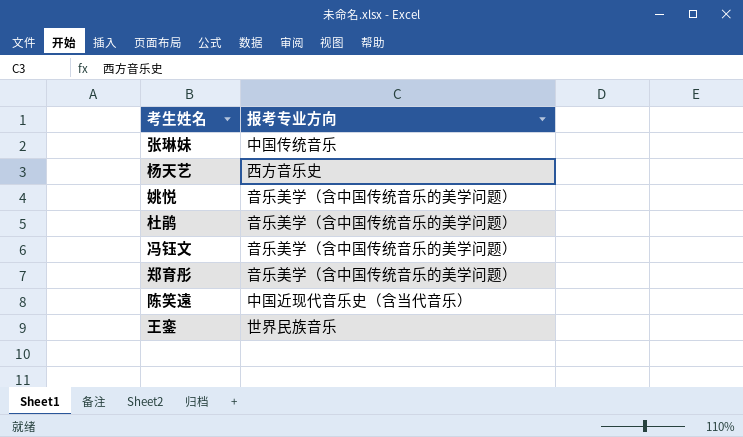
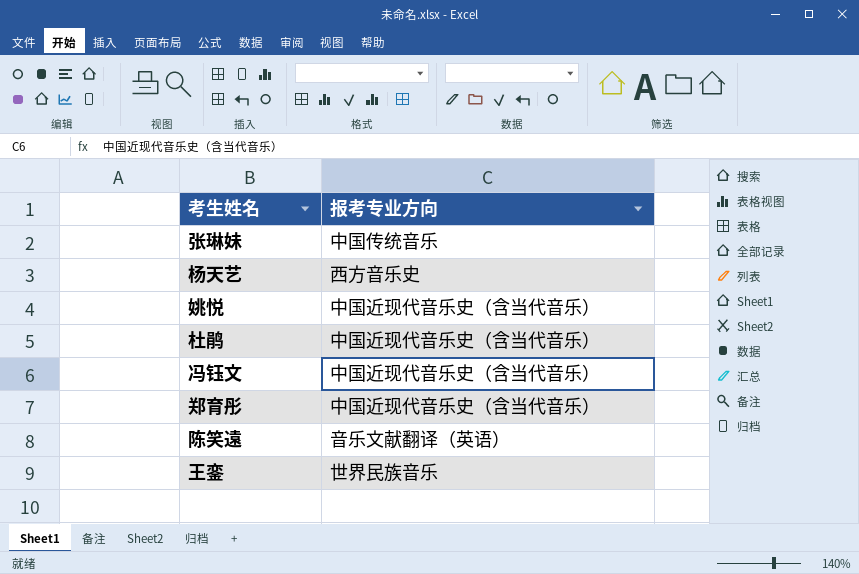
姚悦 | 报考专业方向: 音乐美学（含中国传统音乐的美学问题） -> 中国近现代音乐史（含当代音乐）
杜鹃 | 报考专业方向: 音乐美学（含中国传统音乐的美学问题） -> 中国近现代音乐史（含当代音乐）
冯钰文 | 报考专业方向: 音乐美学（含中国传统音乐的美学问题） -> 中国近现代音乐史（含当代音乐）
郑育彤 | 报考专业方向: 音乐美学（含中国传统音乐的美学问题） -> 中国近现代音乐史（含当代音乐）
陈笑遠 | 报考专业方向: 中国近现代音乐史（含当代音乐） -> 音乐文献翻译（英语）

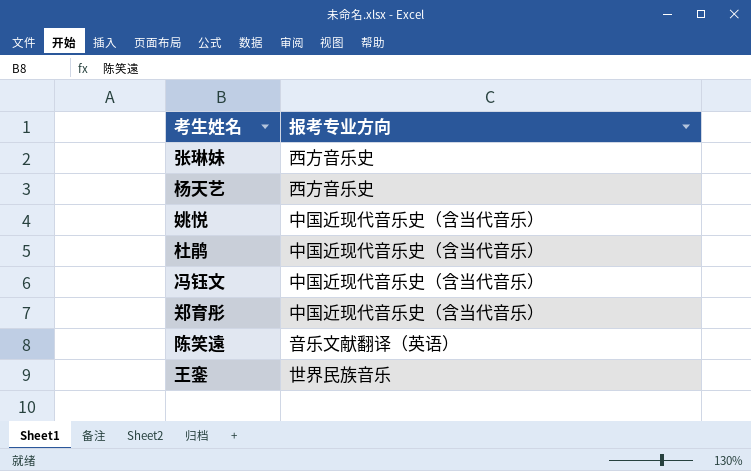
张琳妹 | 报考专业方向: 中国传统音乐 -> 西方音乐史

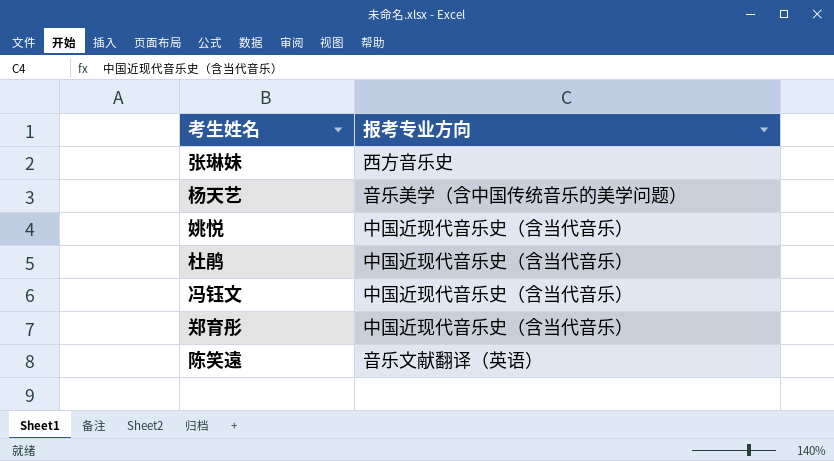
row 王銮: 世界民族音乐 -> none
杨天艺 | 报考专业方向: 西方音乐史 -> 音乐美学（含中国传统音乐的美学问题）

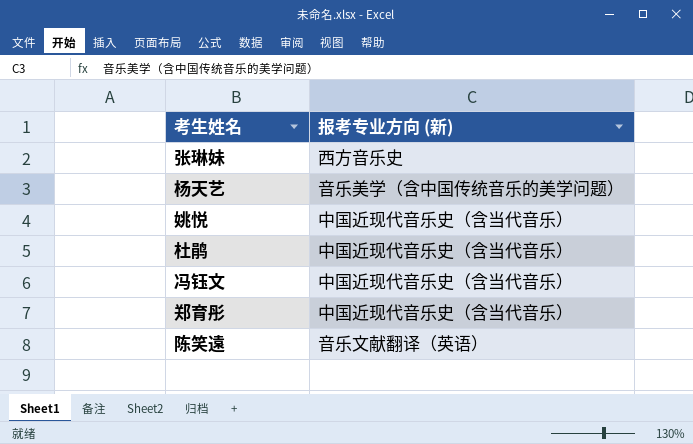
column name: 报考专业方向 -> 报考专业方向 (新)

